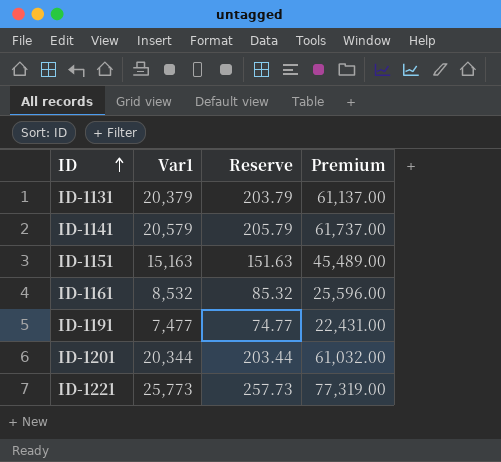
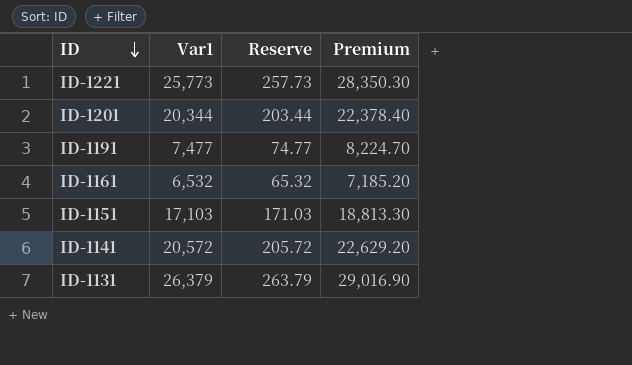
row order: ID ascending -> ID descending
column Premium | formula: [Var1] * 3 -> [Var1] * 1.1
ID-1161 | Var1: 8,532 -> 6,532
ID-1161 | Reserve: 85.32 -> 65.32
ID-1151 | Var1: 15,163 -> 17,103
ID-1151 | Reserve: 151.63 -> 171.03
ID-1141 | Var1: 20,579 -> 20,572
ID-1141 | Reserve: 205.79 -> 205.72
ID-1131 | Var1: 20,379 -> 26,379
ID-1131 | Reserve: 203.79 -> 263.79

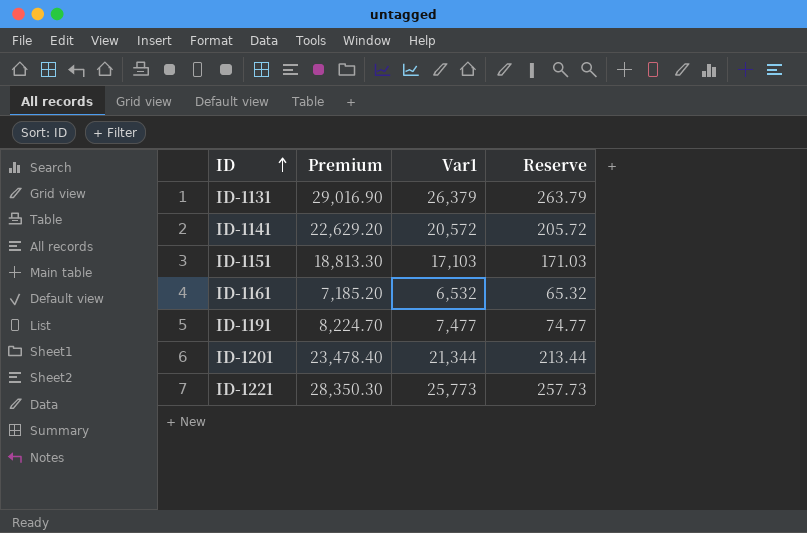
row order: ID descending -> ID ascending
column Premium | position: 4 -> 2
ID-1201 | Premium: 22,378.40 -> 23,478.40
ID-1201 | Var1: 20,344 -> 21,344
ID-1201 | Reserve: 203.44 -> 213.44

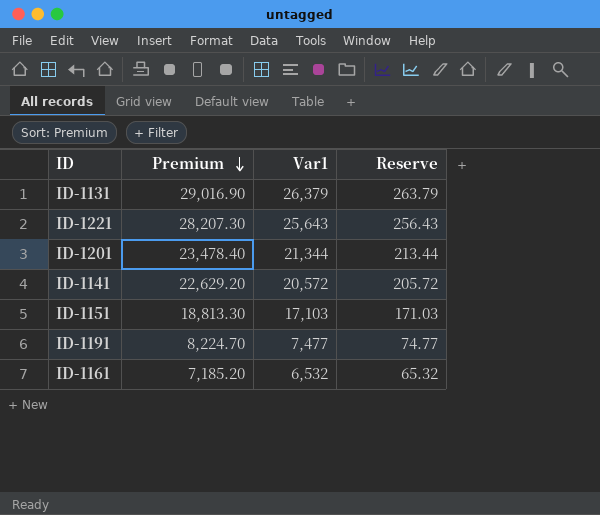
row order: ID ascending -> Premium descending
ID-1221 | Premium: 28,350.30 -> 28,207.30
ID-1221 | Var1: 25,773 -> 25,643
ID-1221 | Reserve: 257.73 -> 256.43

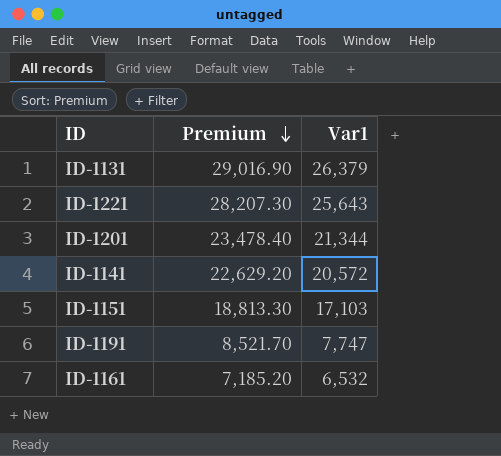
column Reserve | formula: [Var1] * 0.01 -> none
ID-1191 | Premium: 8,224.70 -> 8,521.70
ID-1191 | Var1: 7,477 -> 7,747

